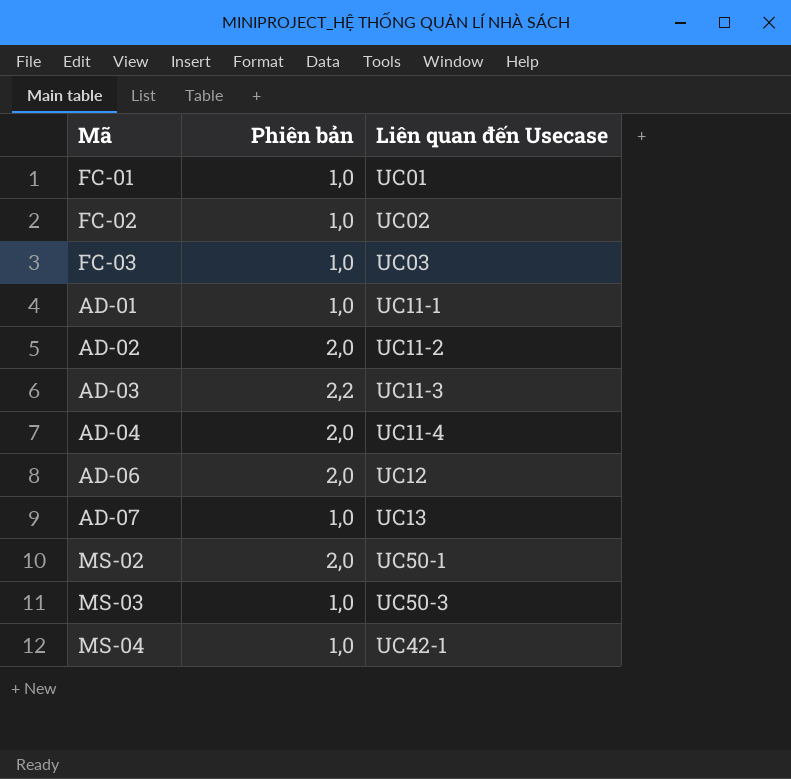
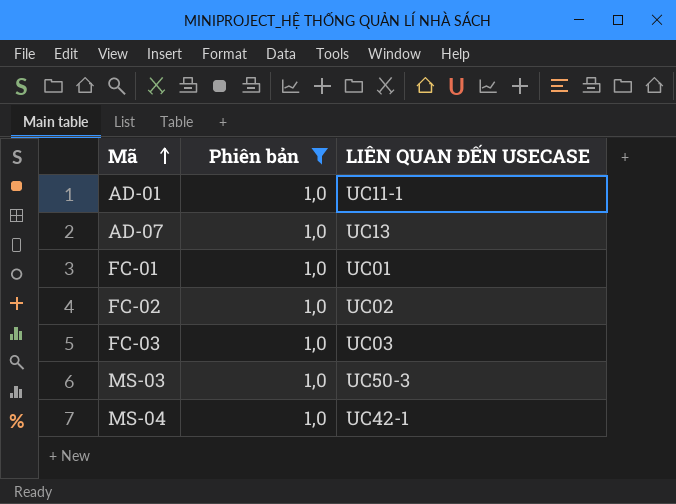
filter: none -> Phiên bản = 1,0
row order: none -> Mã ascending
column name: Liên quan đến Usecase -> LIÊN QUAN ĐẾN USECASE

